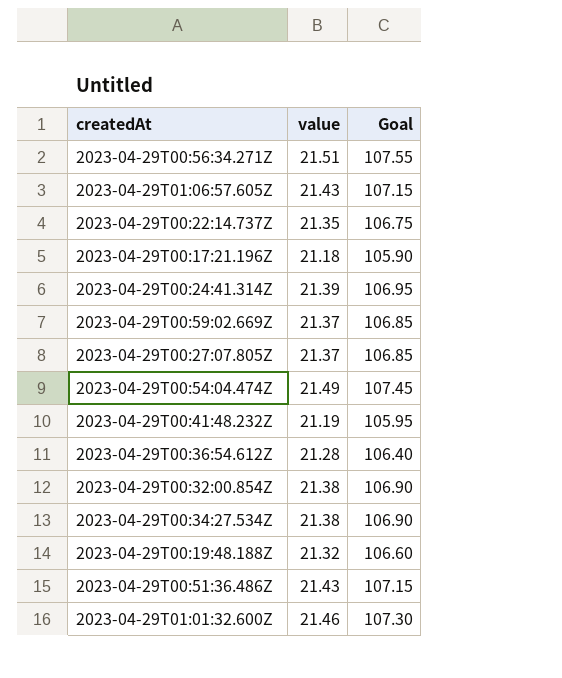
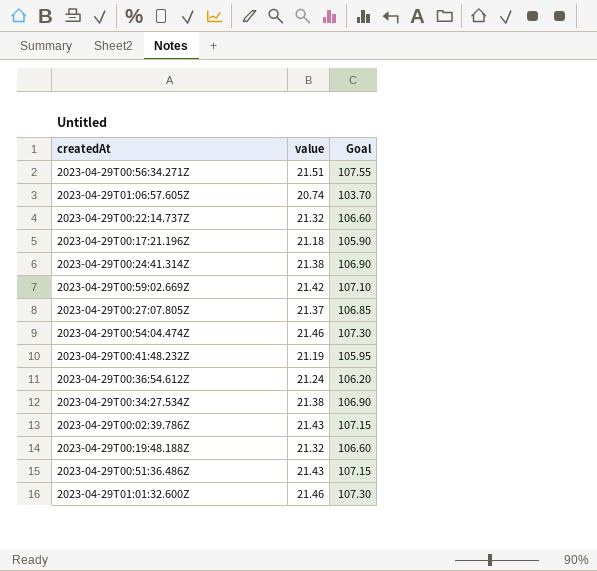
row 2023-04-29T00:32:00.854Z: 21.38 | 106.90 -> none
2023-04-29T01:06:57.605Z | value: 21.43 -> 20.74
2023-04-29T01:06:57.605Z | Goal: 107.15 -> 103.70
2023-04-29T00:22:14.737Z | value: 21.35 -> 21.32
2023-04-29T00:22:14.737Z | Goal: 106.75 -> 106.60
2023-04-29T00:24:41.314Z | value: 21.39 -> 21.38
2023-04-29T00:24:41.314Z | Goal: 106.95 -> 106.90
2023-04-29T00:59:02.669Z | value: 21.37 -> 21.42
2023-04-29T00:59:02.669Z | Goal: 106.85 -> 107.10
2023-04-29T00:54:04.474Z | value: 21.49 -> 21.46
2023-04-29T00:54:04.474Z | Goal: 107.45 -> 107.30
2023-04-29T00:36:54.612Z | value: 21.28 -> 21.24
2023-04-29T00:36:54.612Z | Goal: 106.40 -> 106.20
row 2023-04-29T00:02:39.786Z: none -> 21.43 | 107.15

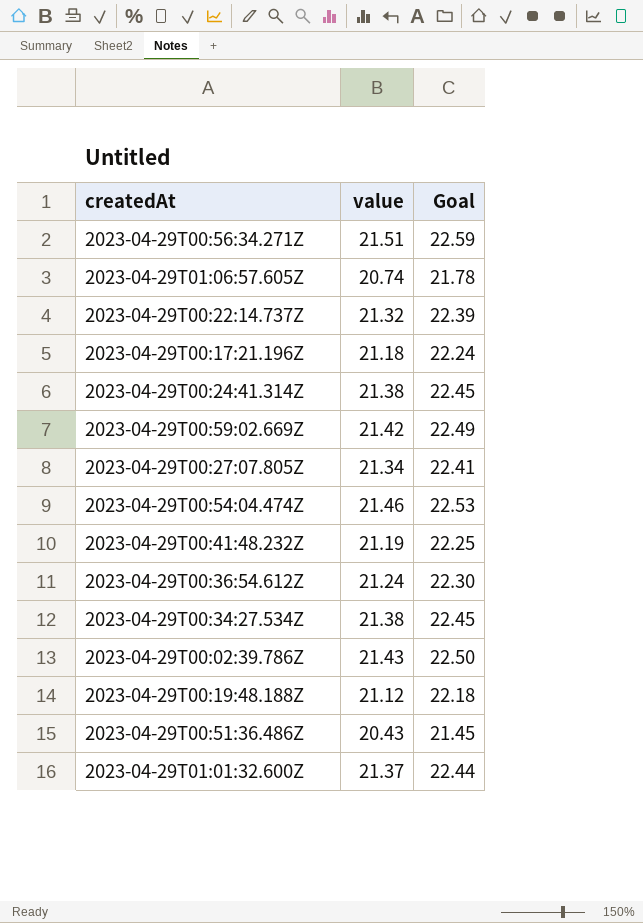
column Goal | formula: [value] * 5 -> [value] * 1.05
2023-04-29T00:27:07.805Z | value: 21.37 -> 21.34
2023-04-29T00:19:48.188Z | value: 21.32 -> 21.12
2023-04-29T00:51:36.486Z | value: 21.43 -> 20.43
2023-04-29T01:01:32.600Z | value: 21.46 -> 21.37

